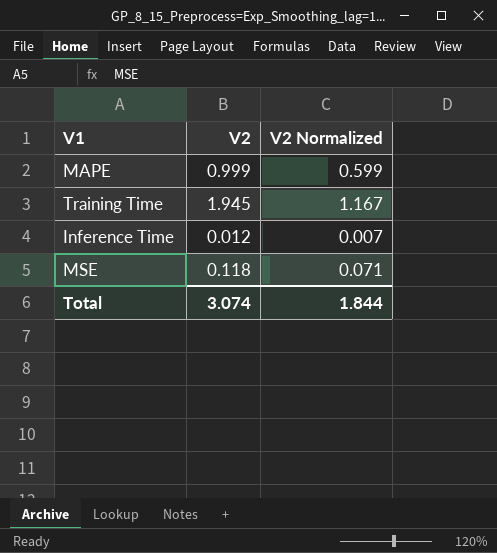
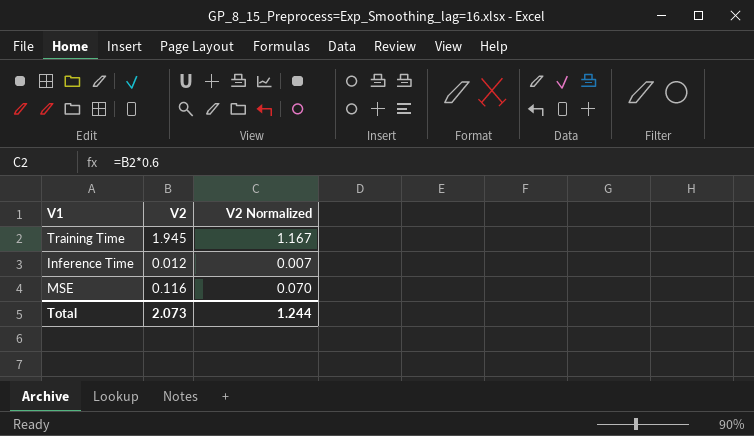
row MAPE: 0.999 | 0.599 -> none
MSE | V2: 0.118 -> 0.116
MSE | V2 Normalized: 0.071 -> 0.070
Total | V2: 3.074 -> 2.073
Total | V2 Normalized: 1.844 -> 1.244

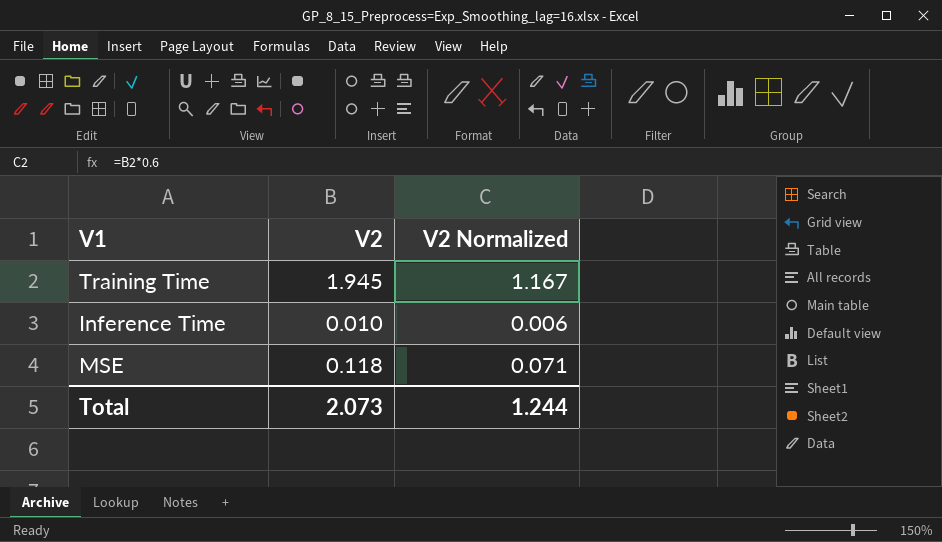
Inference Time | V2: 0.012 -> 0.010
Inference Time | V2 Normalized: 0.007 -> 0.006
MSE | V2: 0.116 -> 0.118
MSE | V2 Normalized: 0.070 -> 0.071

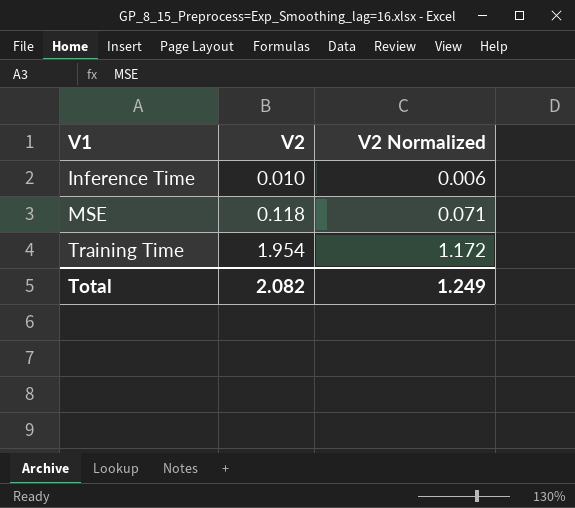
row order: none -> V1 ascending
Training Time | V2: 1.945 -> 1.954
Training Time | V2 Normalized: 1.167 -> 1.172
Total | V2: 2.073 -> 2.082
Total | V2 Normalized: 1.244 -> 1.249

